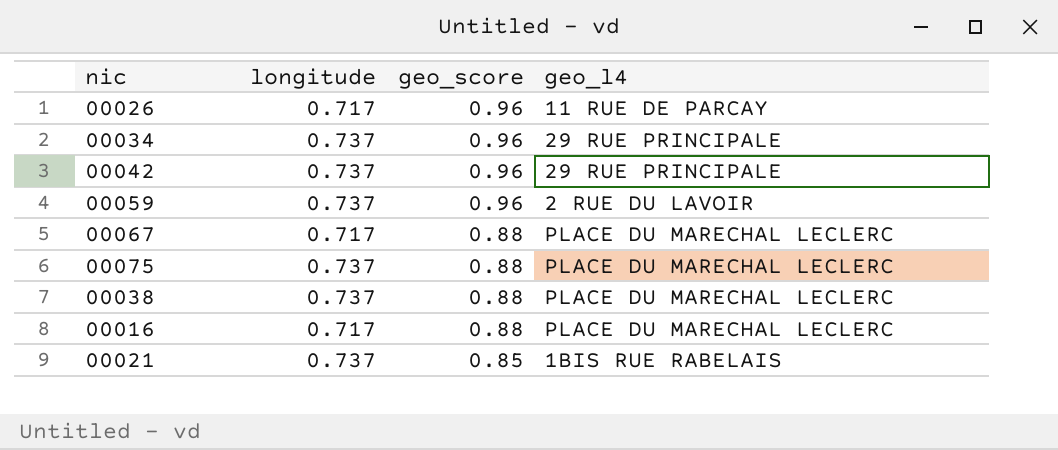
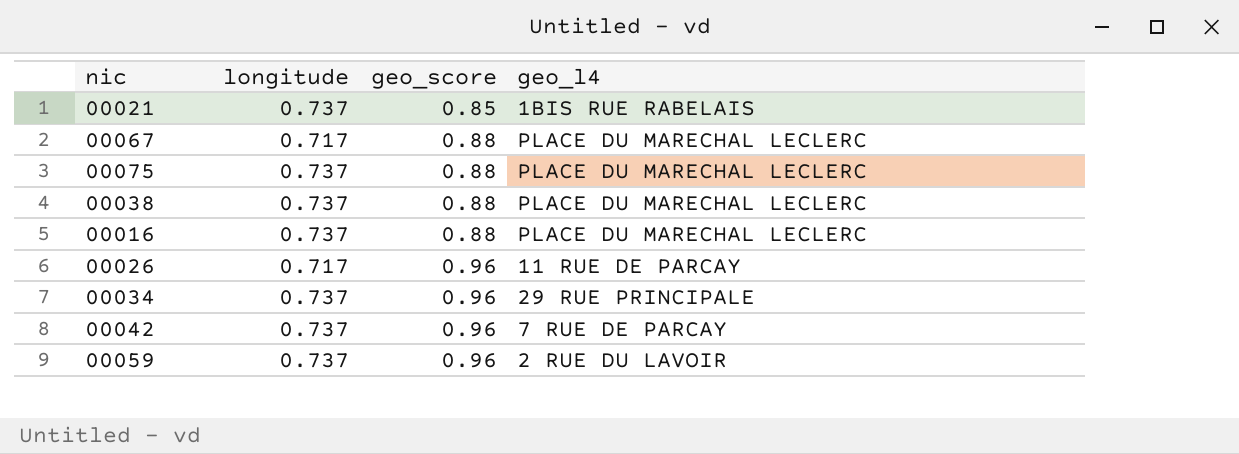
row order: geo_score descending -> geo_score ascending
00016 | longitude: 0.717 -> 0.737
00042 | geo_l4: 29 RUE PRINCIPALE -> 7 RUE DE PARCAY

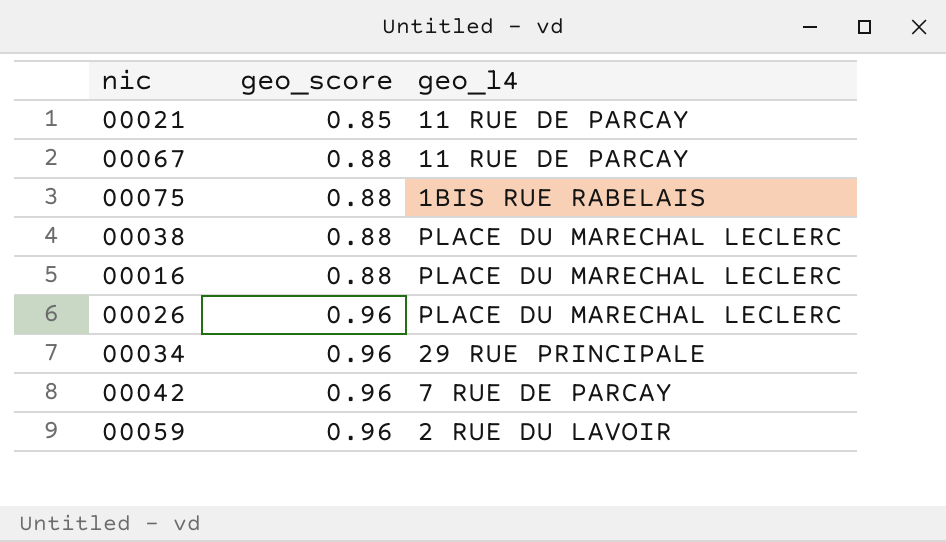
column longitude | position: 2 -> none
00021 | geo_l4: 1BIS RUE RABELAIS -> 11 RUE DE PARCAY
00067 | geo_l4: PLACE DU MARECHAL LECLERC -> 11 RUE DE PARCAY
00075 | geo_l4: PLACE DU MARECHAL LECLERC -> 1BIS RUE RABELAIS
00026 | geo_l4: 11 RUE DE PARCAY -> PLACE DU MARECHAL LECLERC

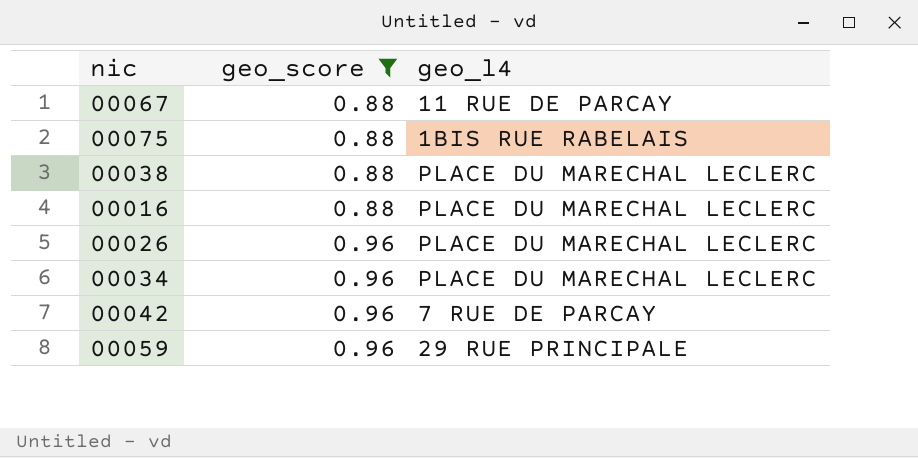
filter: none -> geo_score != 0.85
00034 | geo_l4: 29 RUE PRINCIPALE -> PLACE DU MARECHAL LECLERC
00059 | geo_l4: 2 RUE DU LAVOIR -> 29 RUE PRINCIPALE

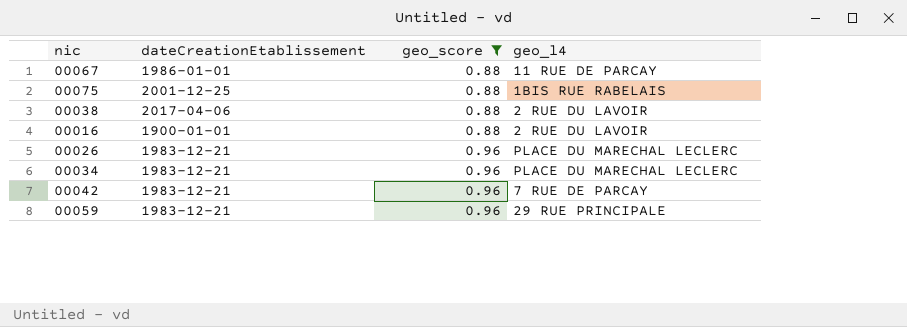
column dateCreationEtablissement | position: none -> 2
00038 | geo_l4: PLACE DU MARECHAL LECLERC -> 2 RUE DU LAVOIR
00016 | geo_l4: PLACE DU MARECHAL LECLERC -> 2 RUE DU LAVOIR

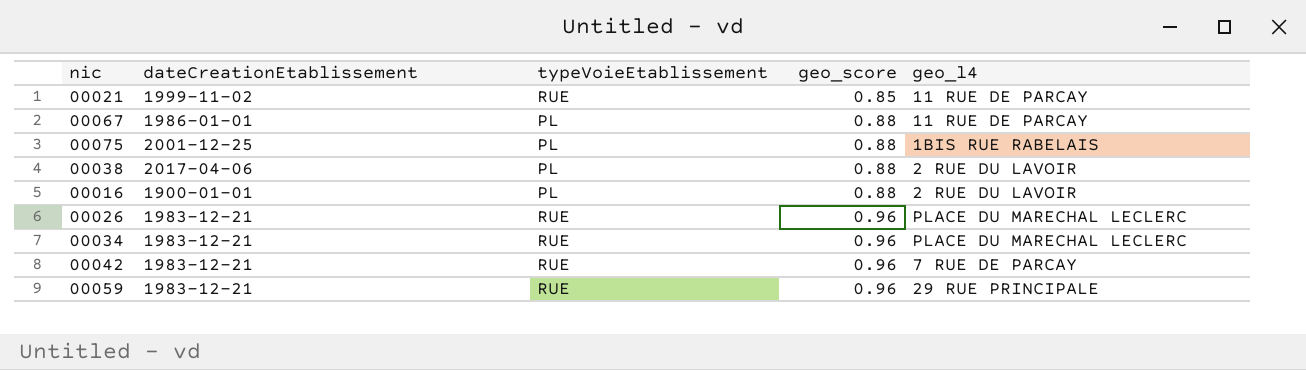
filter: geo_score != 0.85 -> none
column typeVoieEtablissement | position: none -> 3

